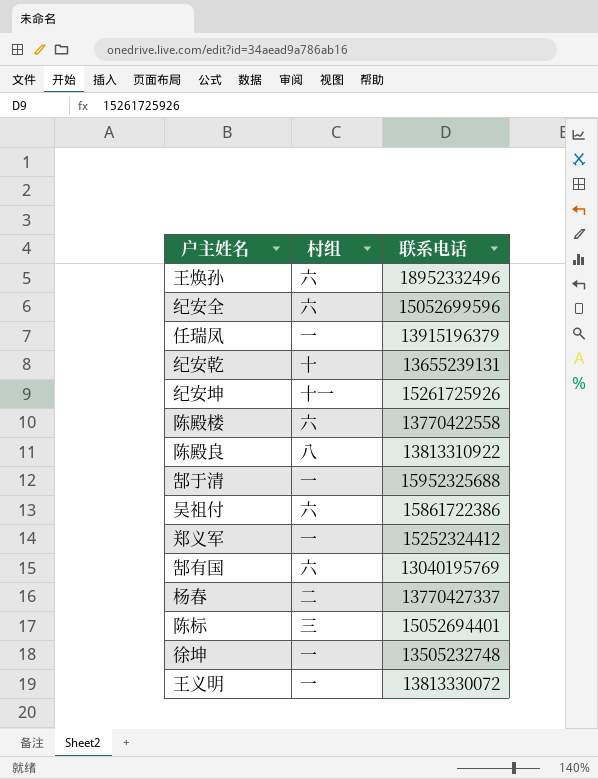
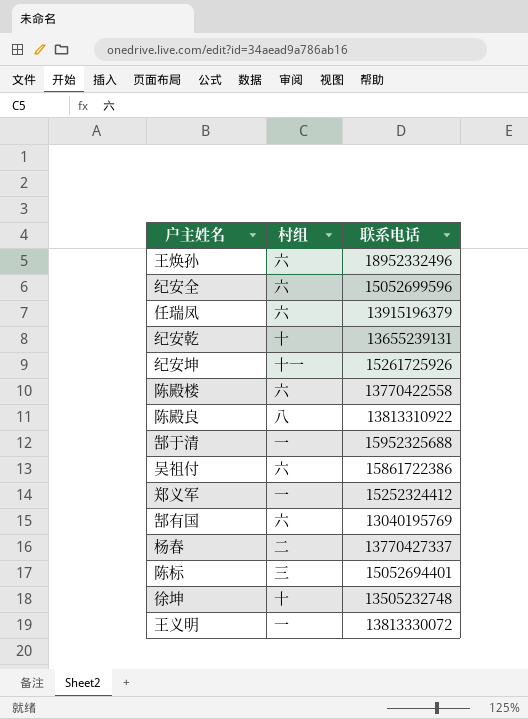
任瑞凤 | 村组: 一 -> 六
徐坤 | 村组: 一 -> 十

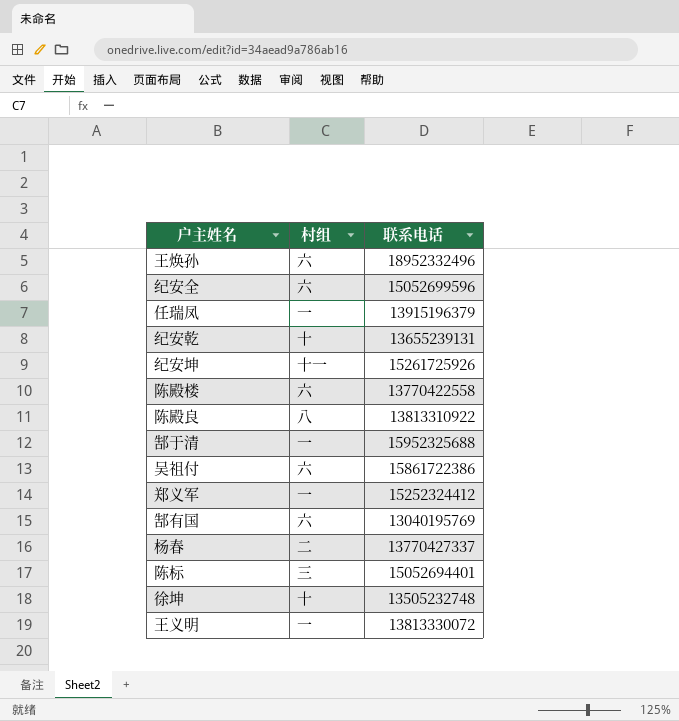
任瑞凤 | 村组: 六 -> 一

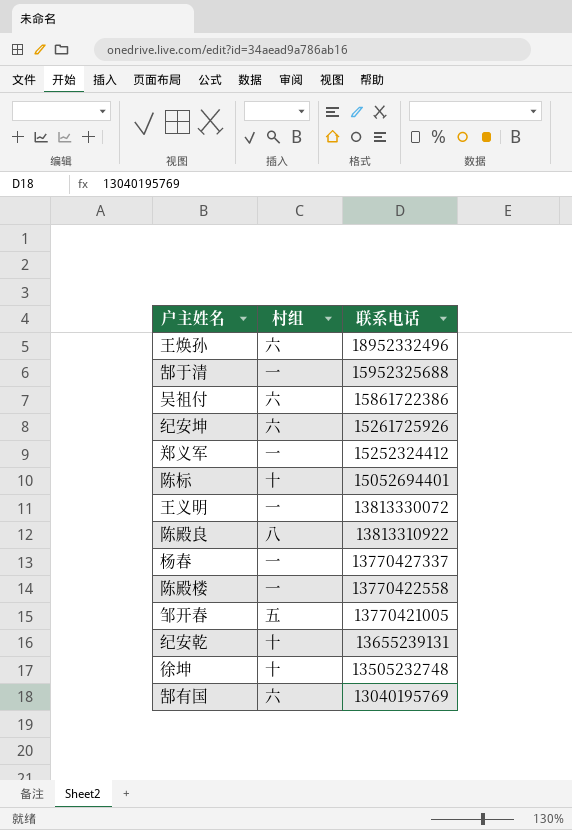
row order: none -> 联系电话 descending
row 纪安全: 六 | 15052699596 -> none
row 任瑞凤: 一 | 13915196379 -> none
纪安坤 | 村组: 十一 -> 六
陈标 | 村组: 三 -> 十
杨春 | 村组: 二 -> 一
陈殿楼 | 村组: 六 -> 一
row 邹开春: none -> 五 | 13770421005

